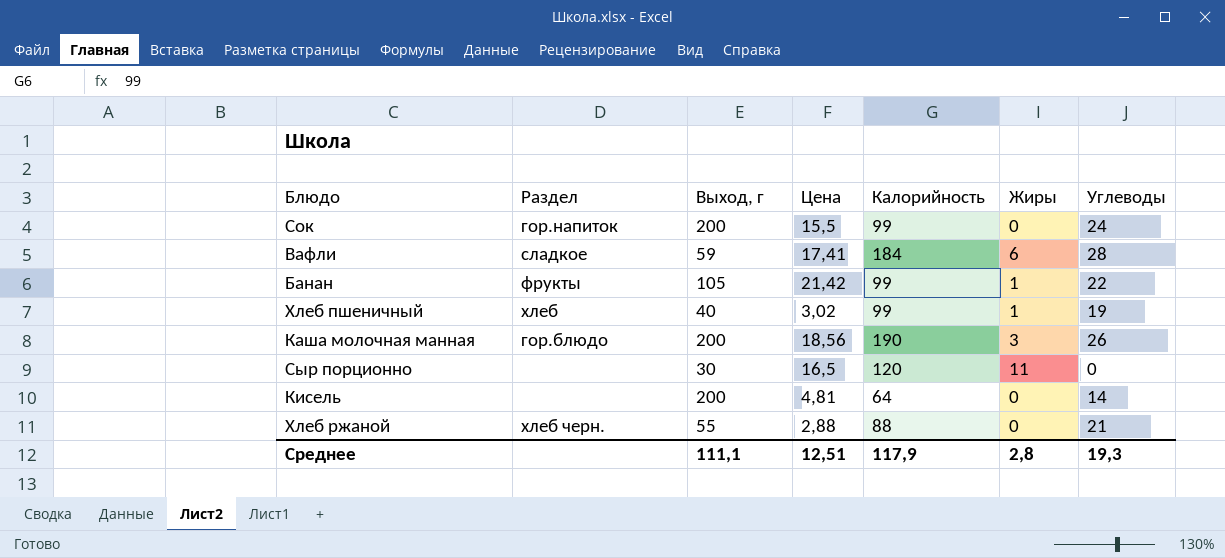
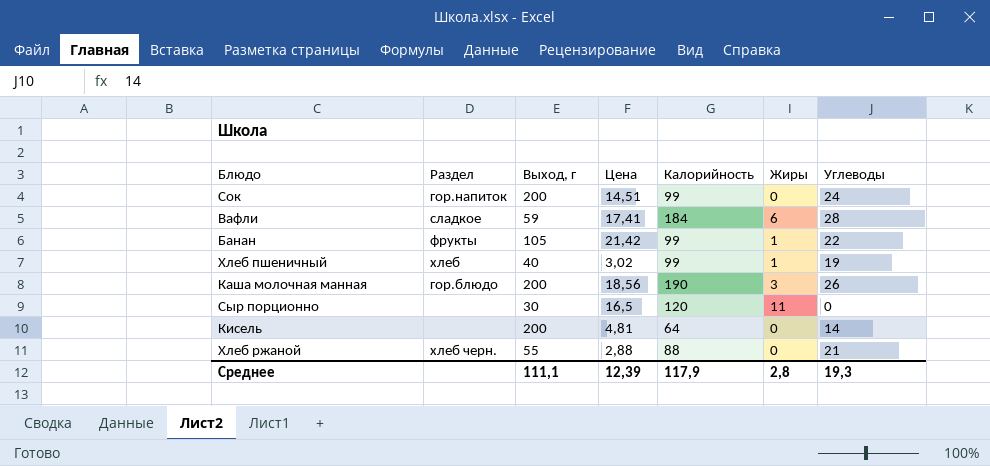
Сок | Цена: 15,5 -> 14,51
Среднее | Цена: 12,51 -> 12,39

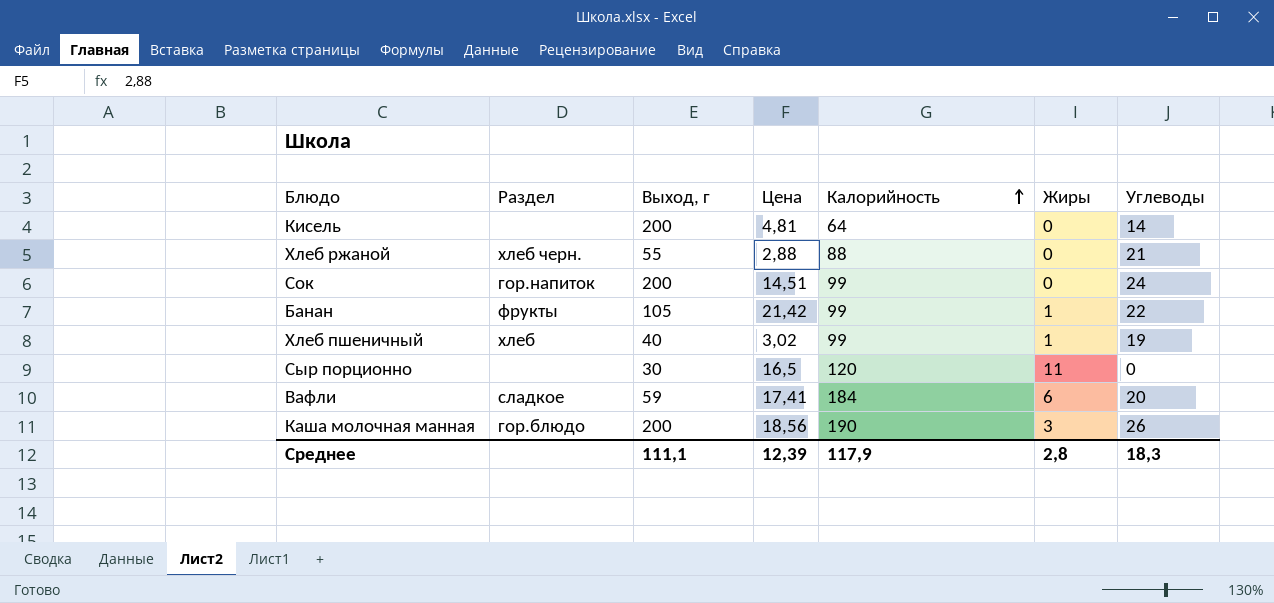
row order: none -> Калорийность ascending
Вафли | Углеводы: 28 -> 20
Среднее | Углеводы: 19,3 -> 18,3

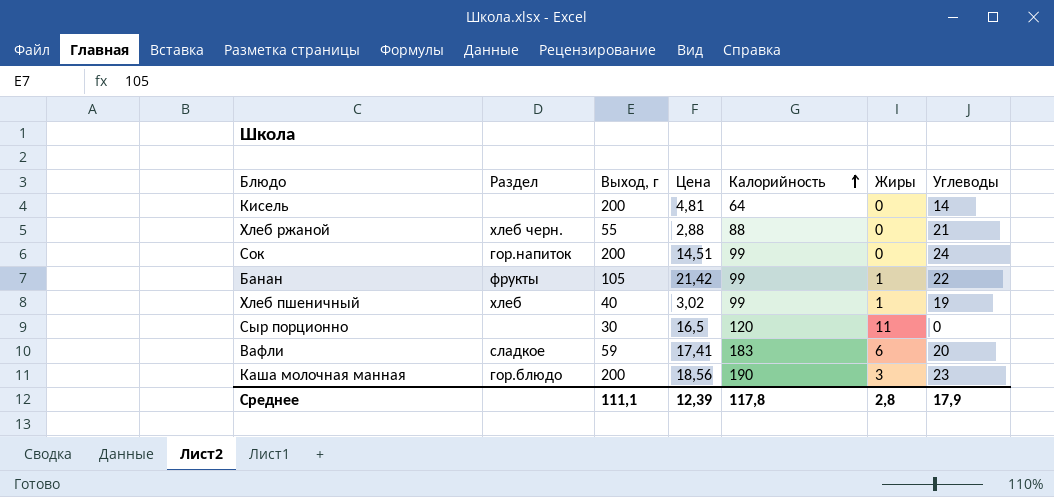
Вафли | Калорийность: 184 -> 183
Каша молочная манная | Углеводы: 26 -> 23
Среднее | Калорийность: 117,9 -> 117,8
Среднее | Углеводы: 18,3 -> 17,9

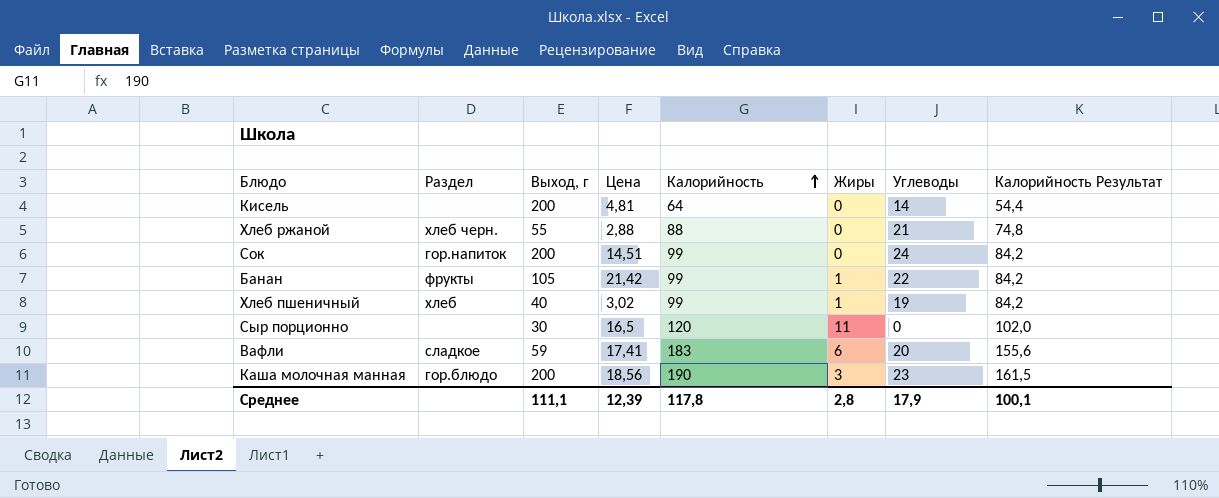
column Калорийность Результат | formula: none -> [Калорийность] * 0,85

